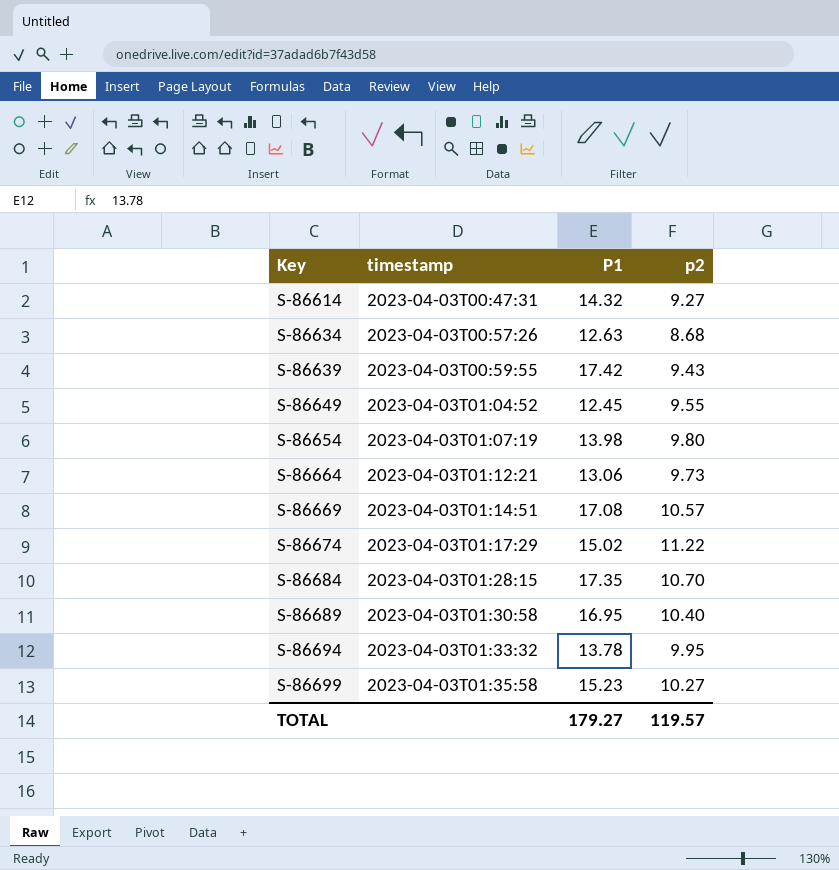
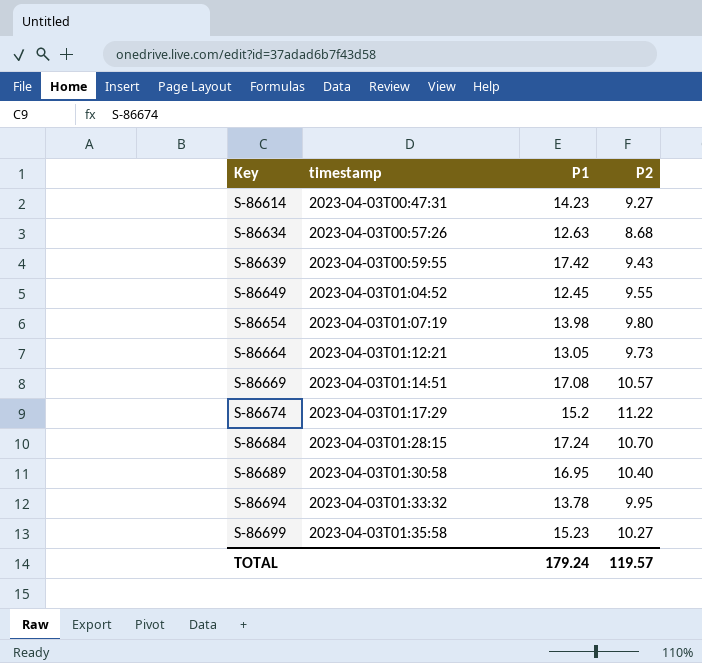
column name: p2 -> P2
S-86614 | P1: 14.32 -> 14.23
S-86664 | P1: 13.06 -> 13.05
S-86674 | P1: 15.02 -> 15.2
S-86684 | P1: 17.35 -> 17.24
TOTAL | P1: 179.27 -> 179.24

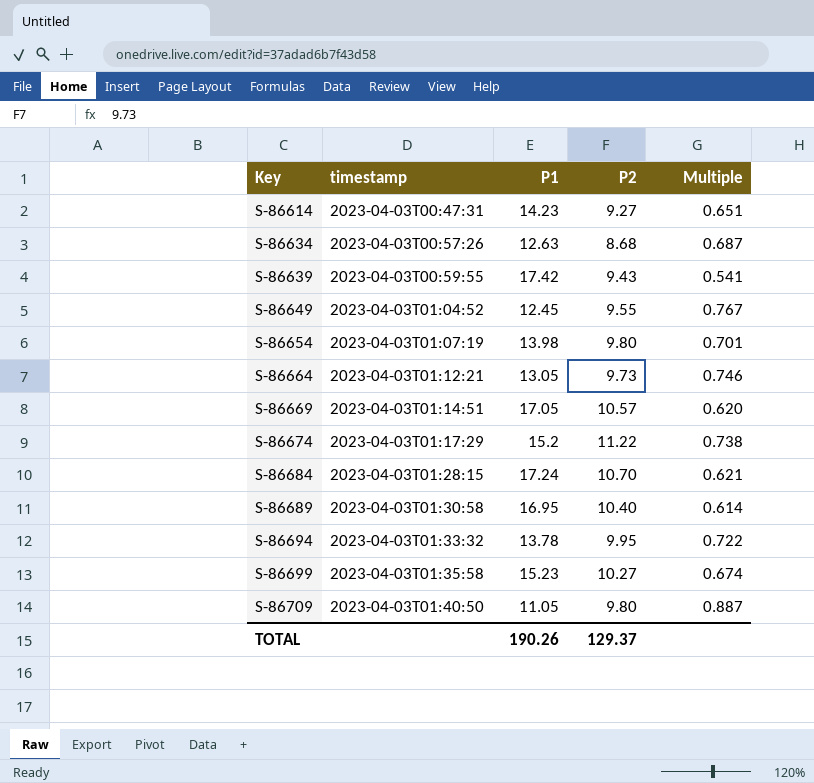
column Multiple | formula: none -> [P2] / [P1]
S-86669 | P1: 17.08 -> 17.05
row S-86709: none -> 2023-04-03T01:40:50 | 11.05 | 9.80 | 0.887
TOTAL | P1: 179.24 -> 190.26
TOTAL | P2: 119.57 -> 129.37

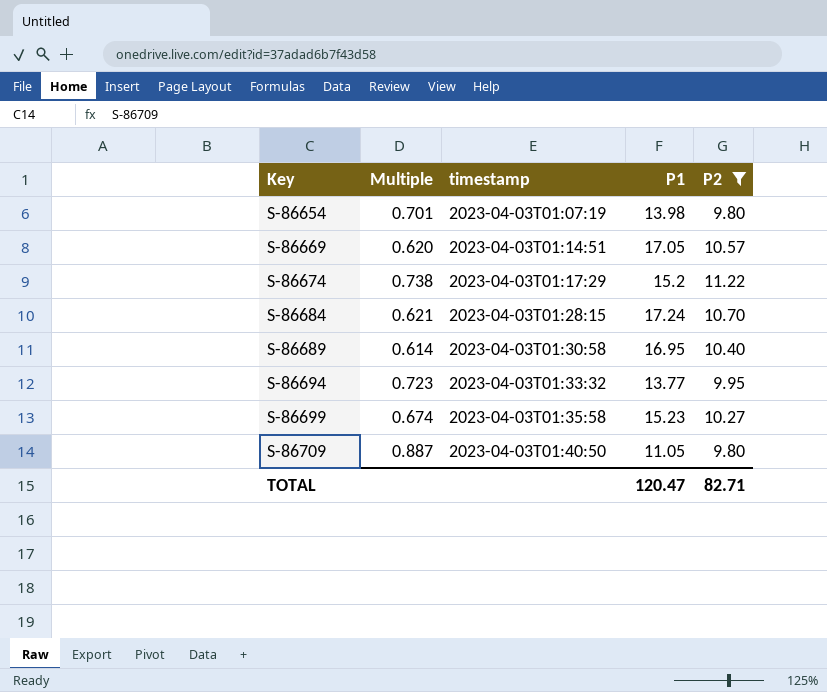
filter: none -> P2 >= 9.80
column Multiple | position: 5 -> 2
S-86694 | Multiple: 0.722 -> 0.723
S-86694 | P1: 13.78 -> 13.77
TOTAL | P1: 190.26 -> 120.47
TOTAL | P2: 129.37 -> 82.71

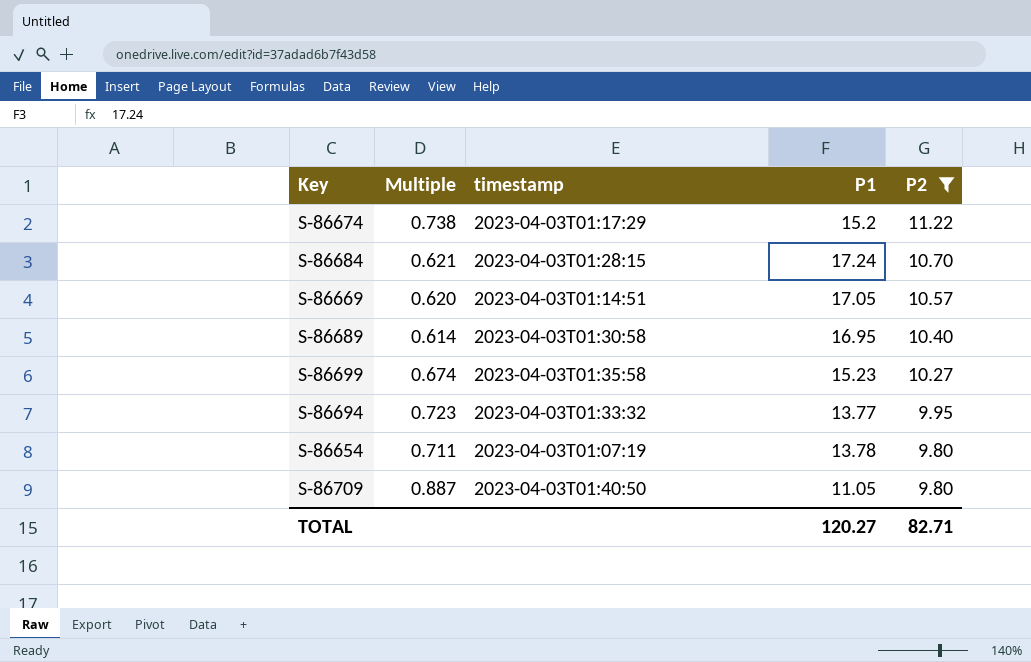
row order: Key ascending -> P2 descending
S-86654 | Multiple: 0.701 -> 0.711
S-86654 | P1: 13.98 -> 13.78
TOTAL | P1: 120.47 -> 120.27

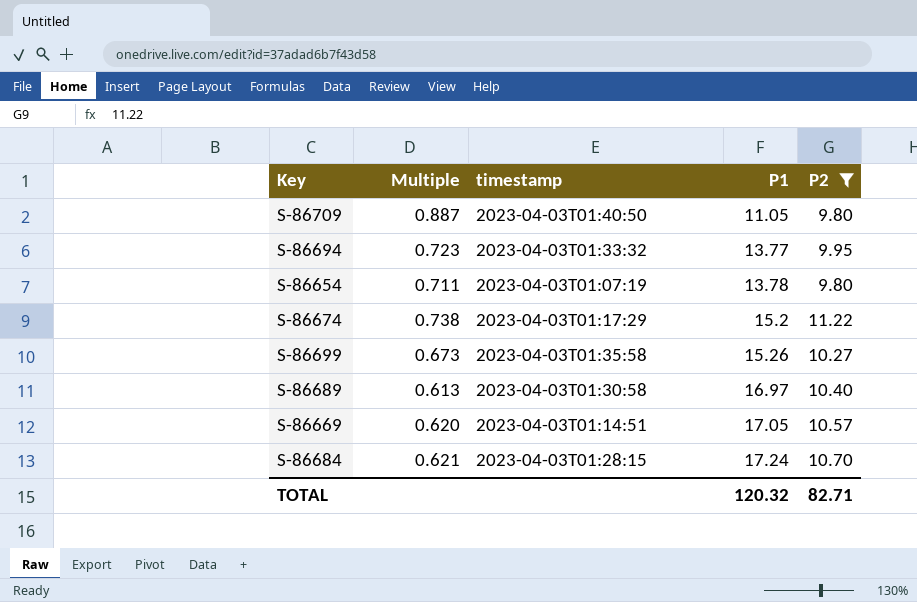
row order: P2 descending -> P1 ascending
S-86699 | Multiple: 0.674 -> 0.673
S-86699 | P1: 15.23 -> 15.26
S-86689 | Multiple: 0.614 -> 0.613
S-86689 | P1: 16.95 -> 16.97
TOTAL | P1: 120.27 -> 120.32

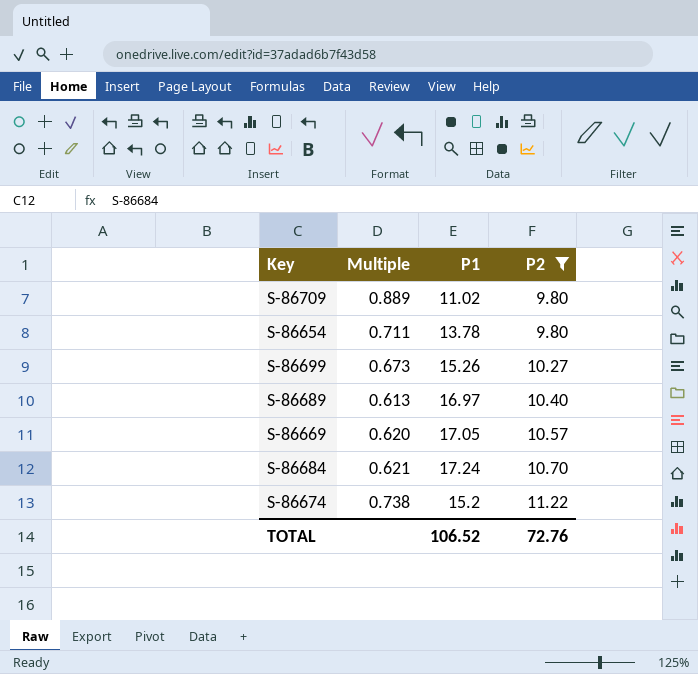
row order: P1 ascending -> P2 ascending
column timestamp | position: 3 -> none
row S-86694: 0.723 | 2023-04-03T01:33:32 | 13.77 | 9.95 -> none
S-86709 | Multiple: 0.887 -> 0.889
S-86709 | P1: 11.05 -> 11.02
TOTAL | P1: 120.32 -> 106.52
TOTAL | P2: 82.71 -> 72.76

